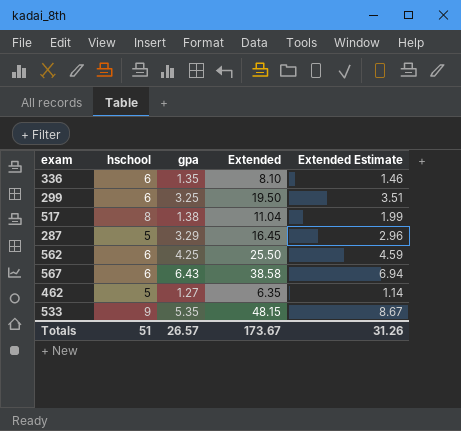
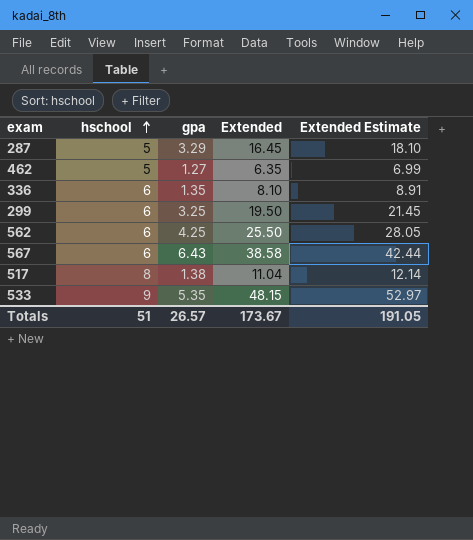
row order: none -> hschool ascending
column Extended Estimate | formula: [Extended] * 0.18 -> [Extended] * 1.1
Totals | Extended Estimate: 31.26 -> 191.05

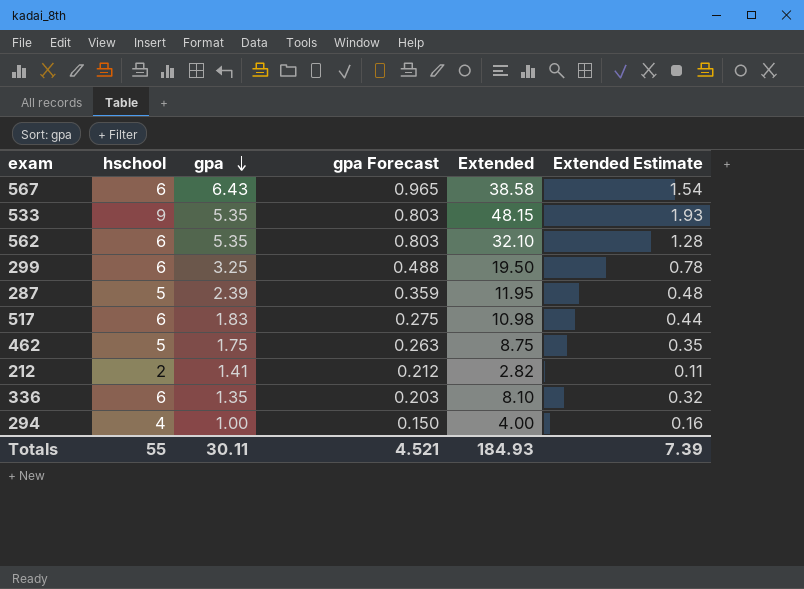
row order: hschool ascending -> gpa descending
column gpa Forecast | formula: none -> [gpa] * 0.15
column Extended Estimate | formula: [Extended] * 1.1 -> [Extended] * 0.04
562 | gpa: 4.25 -> 5.35
562 | Extended: 25.50 -> 32.10
287 | gpa: 3.29 -> 2.39
287 | Extended: 16.45 -> 11.95
517 | hschool: 8 -> 6
517 | gpa: 1.38 -> 1.83
517 | Extended: 11.04 -> 10.98
462 | gpa: 1.27 -> 1.75
462 | Extended: 6.35 -> 8.75
row 212: none -> 2 | 1.41 | 0.212 | 2.82 | 0.11
row 294: none -> 4 | 1.00 | 0.150 | 4.00 | 0.16
Totals | hschool: 51 -> 55
Totals | gpa: 26.57 -> 30.11
Totals | Extended: 173.67 -> 184.93
Totals | Extended Estimate: 191.05 -> 7.39

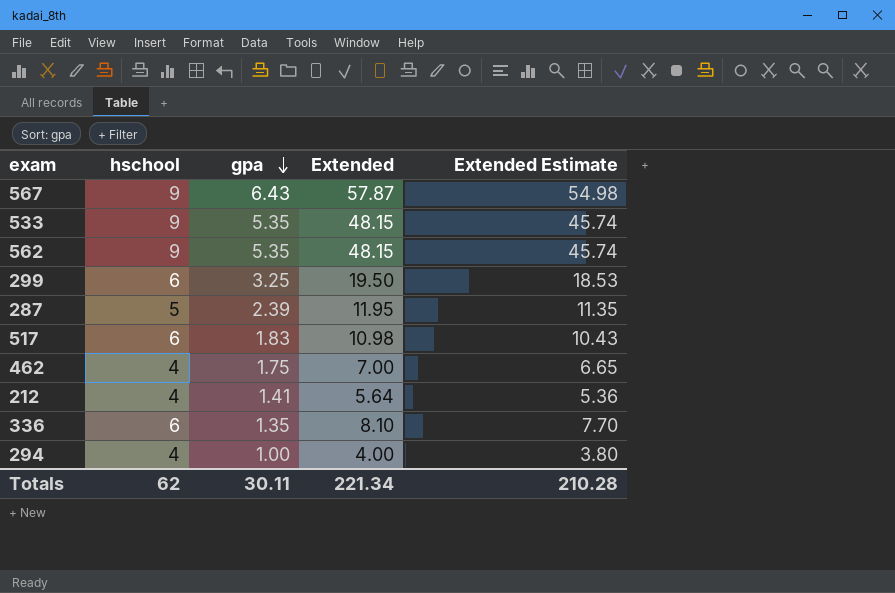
column gpa Forecast | formula: [gpa] * 0.15 -> none
column Extended Estimate | formula: [Extended] * 0.04 -> [Extended] * 0.95
567 | hschool: 6 -> 9
567 | Extended: 38.58 -> 57.87
562 | hschool: 6 -> 9
562 | Extended: 32.10 -> 48.15
462 | hschool: 5 -> 4
462 | Extended: 8.75 -> 7.00
212 | hschool: 2 -> 4
212 | Extended: 2.82 -> 5.64
Totals | hschool: 55 -> 62
Totals | Extended: 184.93 -> 221.34
Totals | Extended Estimate: 7.39 -> 210.28

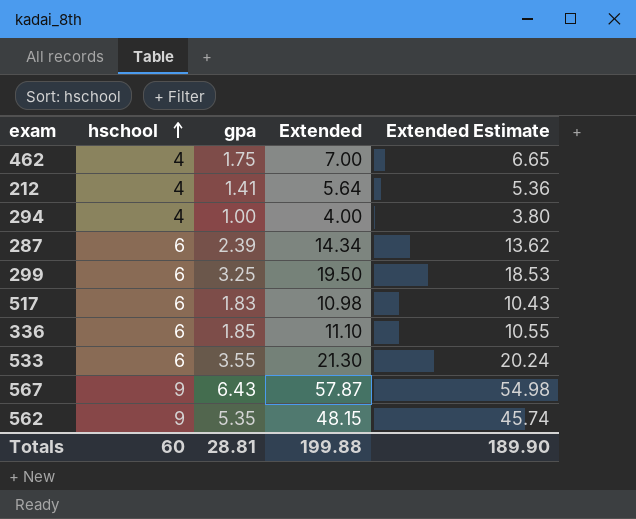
row order: gpa descending -> hschool ascending
287 | hschool: 5 -> 6
287 | Extended: 11.95 -> 14.34
287 | Extended Estimate: 11.35 -> 13.62
336 | gpa: 1.35 -> 1.85
336 | Extended: 8.10 -> 11.10
336 | Extended Estimate: 7.70 -> 10.55
533 | hschool: 9 -> 6
533 | gpa: 5.35 -> 3.55
533 | Extended: 48.15 -> 21.30
533 | Extended Estimate: 45.74 -> 20.24
Totals | hschool: 62 -> 60
Totals | gpa: 30.11 -> 28.81
Totals | Extended: 221.34 -> 199.88
Totals | Extended Estimate: 210.28 -> 189.90

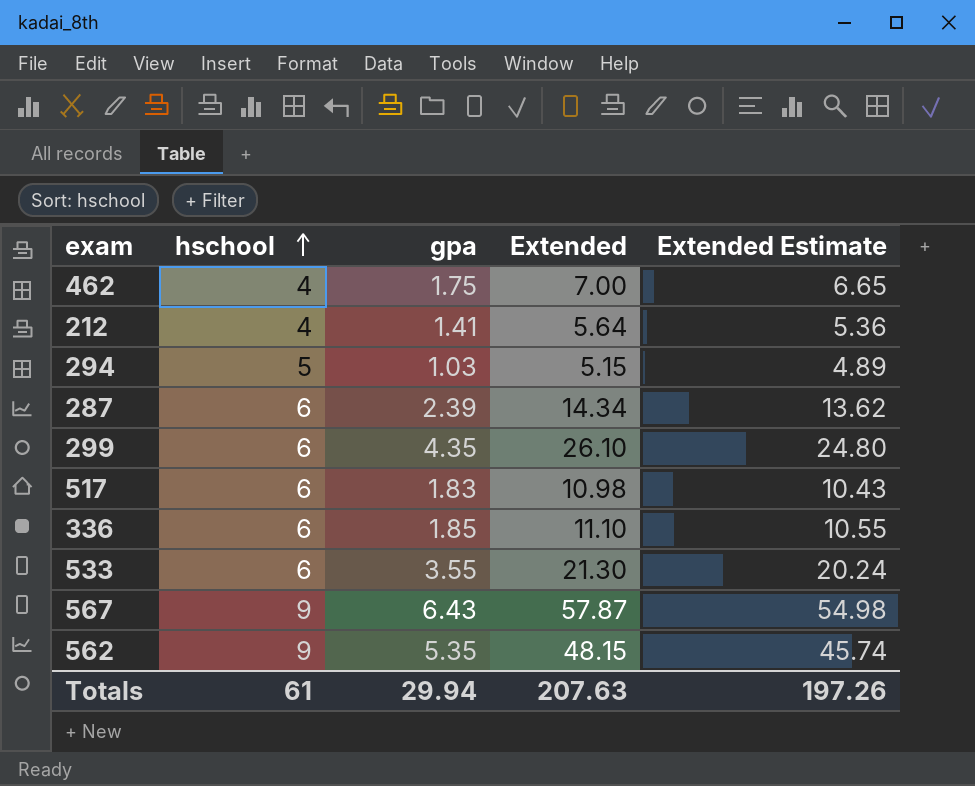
294 | hschool: 4 -> 5
294 | gpa: 1.00 -> 1.03
294 | Extended: 4.00 -> 5.15
294 | Extended Estimate: 3.80 -> 4.89
299 | gpa: 3.25 -> 4.35
299 | Extended: 19.50 -> 26.10
299 | Extended Estimate: 18.53 -> 24.80
Totals | hschool: 60 -> 61
Totals | gpa: 28.81 -> 29.94
Totals | Extended: 199.88 -> 207.63
Totals | Extended Estimate: 189.90 -> 197.26

